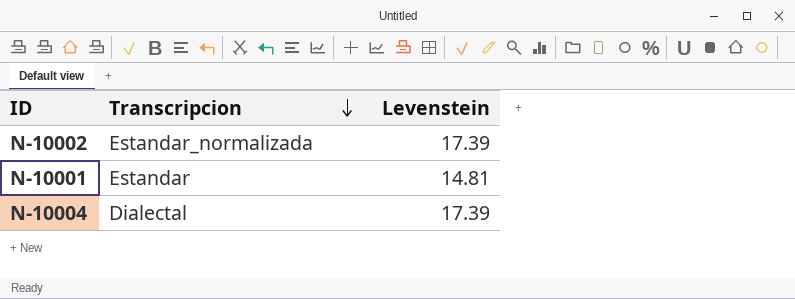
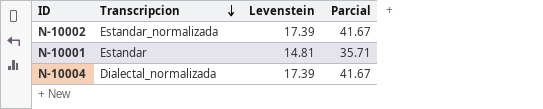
column Parcial | position: none -> 4
N-10004 | Transcripcion: Dialectal -> Dialectal_normalizada

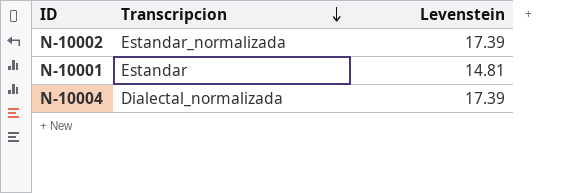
column Parcial | position: 4 -> none

